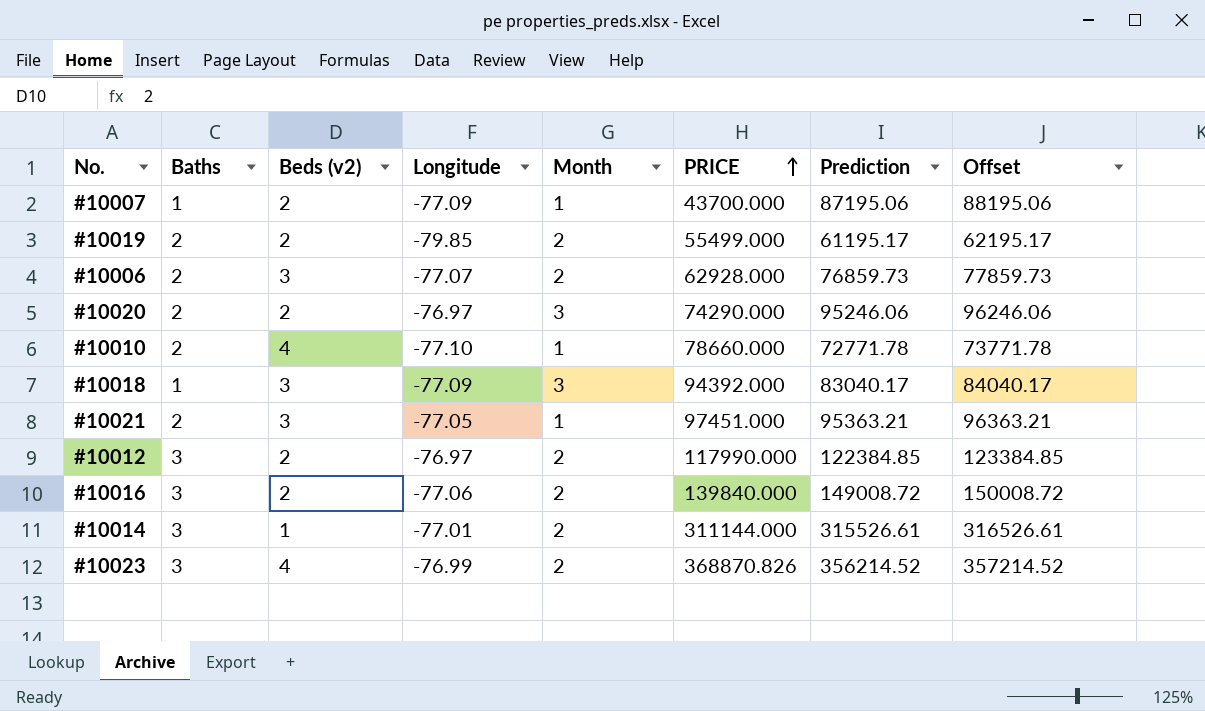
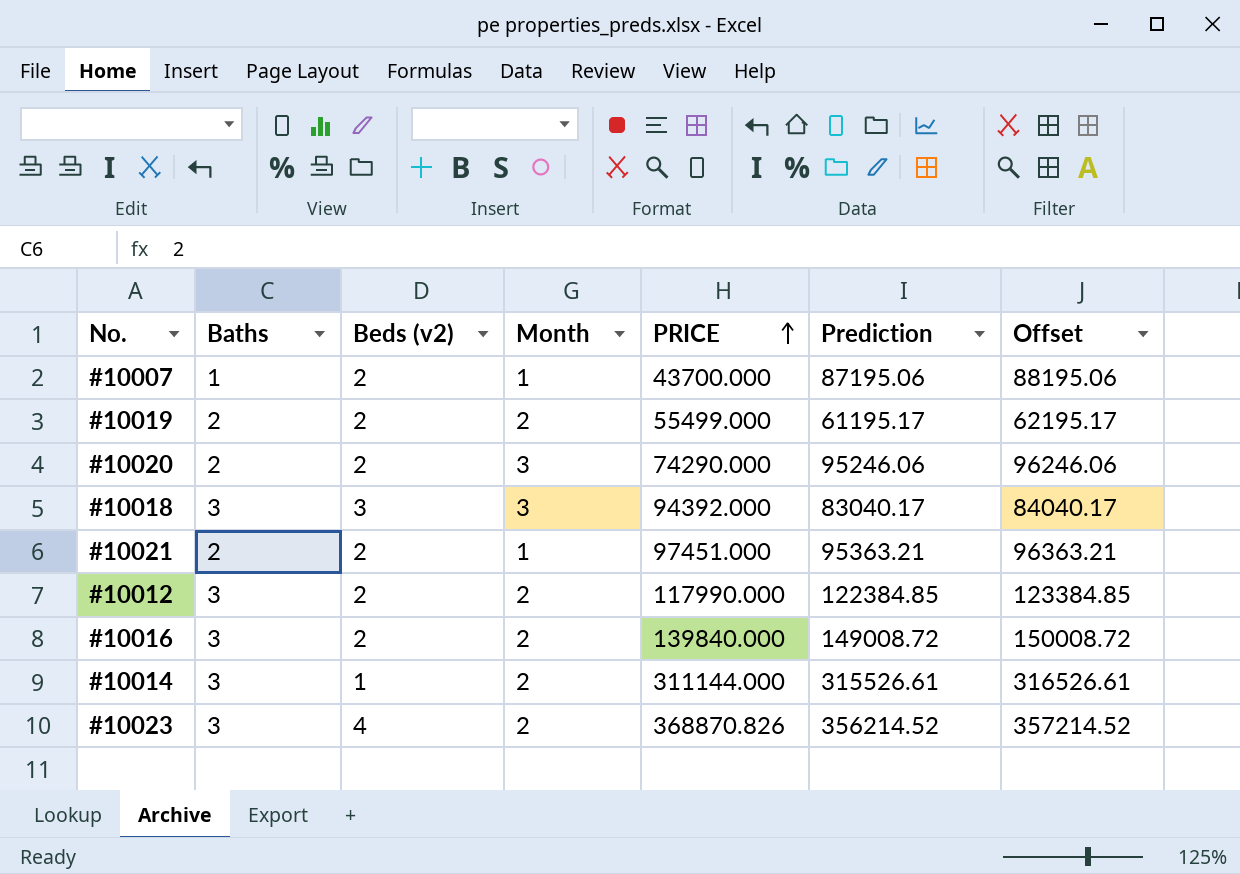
column Longitude | position: 4 -> none
row #10006: 2 | 3 | -77.07 | 2 | 62928.000 | 76859.73 | 77859.73 -> none
row #10010: 2 | 4 | -77.10 | 1 | 78660.000 | 72771.78 | 73771.78 -> none
#10018 | Baths: 1 -> 3
#10021 | Beds (v2): 3 -> 2

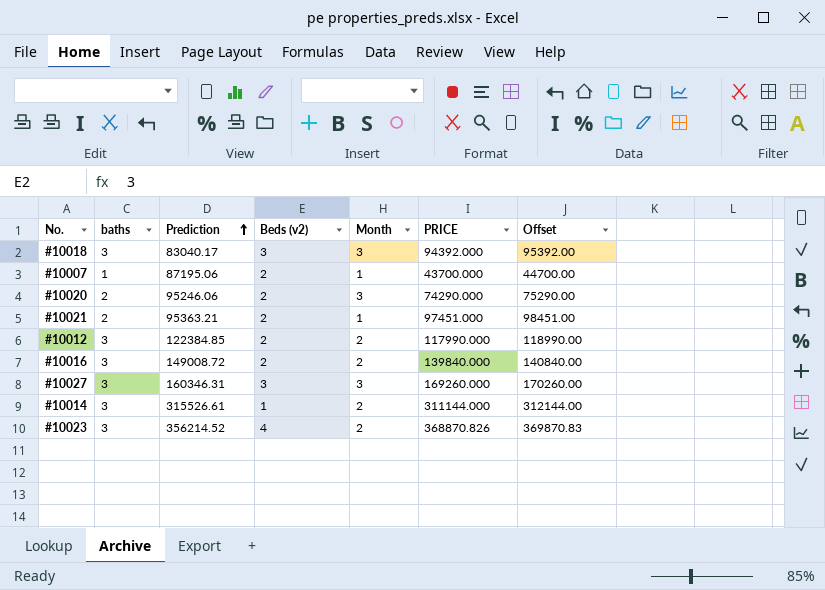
row order: PRICE ascending -> Prediction ascending
column name: Baths -> baths
column Prediction | position: 6 -> 3
column Offset | formula: [Prediction] + 1000 -> [PRICE] + 1000
row #10019: 2 | 2 | 2 | 55499.000 | 61195.17 | 62195.17 -> none
row #10027: none -> 3 | 160346.31 | 3 | 3 | 169260.000 | 170260.00

